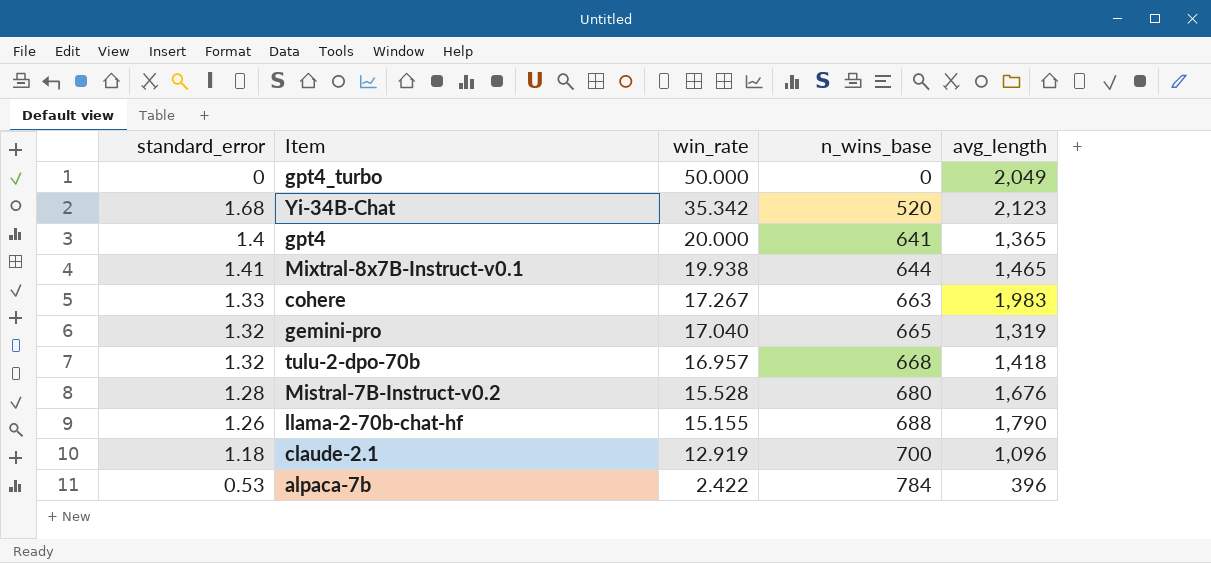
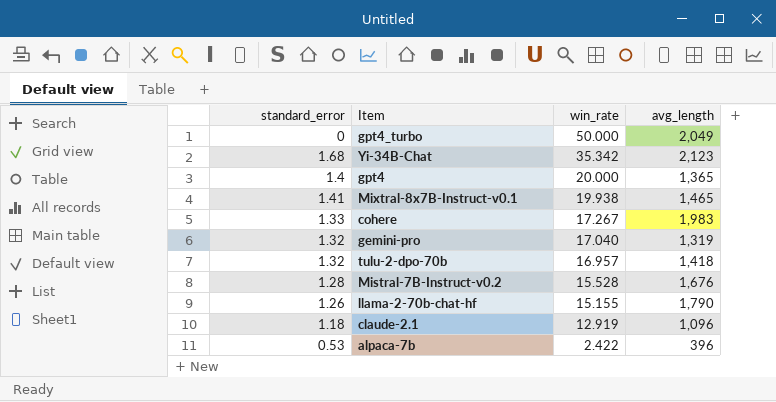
column n_wins_base | position: 4 -> none

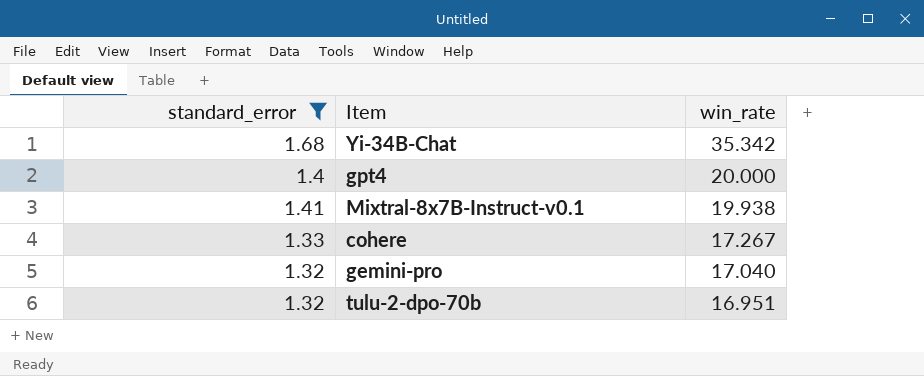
filter: none -> standard_error >= 1.32
column avg_length | position: 4 -> none
tulu-2-dpo-70b | win_rate: 16.957 -> 16.951

